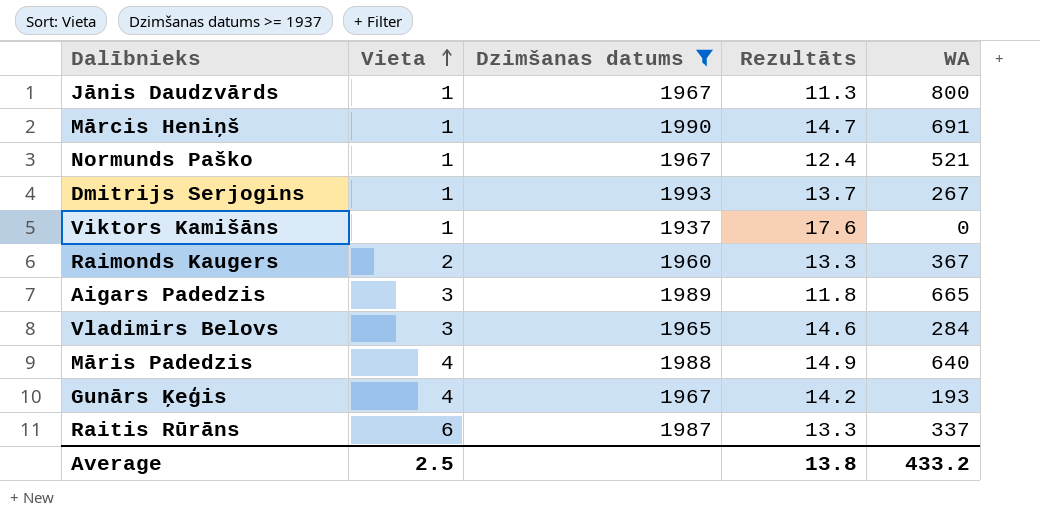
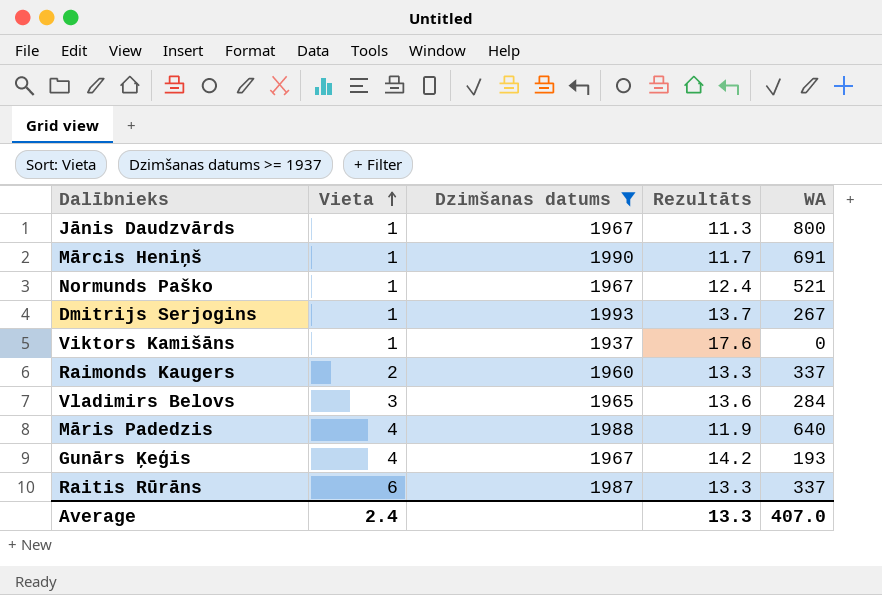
row Aigars Padedzis: 3 | 1989 | 11.8 | 665 -> none
Mārcis Heniņš | Rezultāts: 14.7 -> 11.7
Raimonds Kaugers | WA: 367 -> 337
Vladimirs Belovs | Rezultāts: 14.6 -> 13.6
Māris Padedzis | Rezultāts: 14.9 -> 11.9
Average | Vieta: 2.5 -> 2.4
Average | Rezultāts: 13.8 -> 13.3
Average | WA: 433.2 -> 407.0

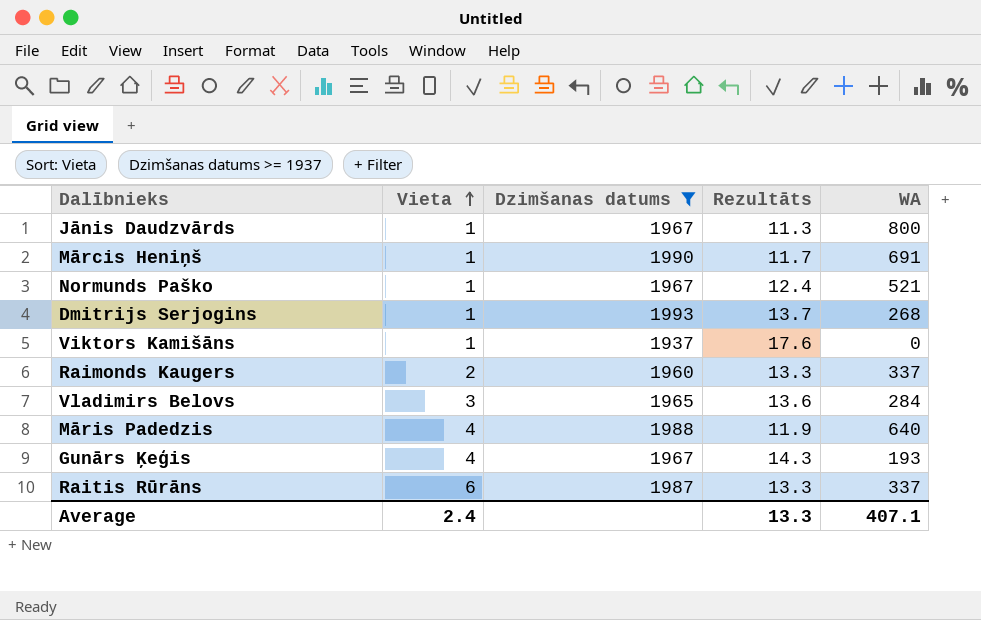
Dmitrijs Serjogins | WA: 267 -> 268
Gunārs Ķeģis | Rezultāts: 14.2 -> 14.3
Average | WA: 407.0 -> 407.1

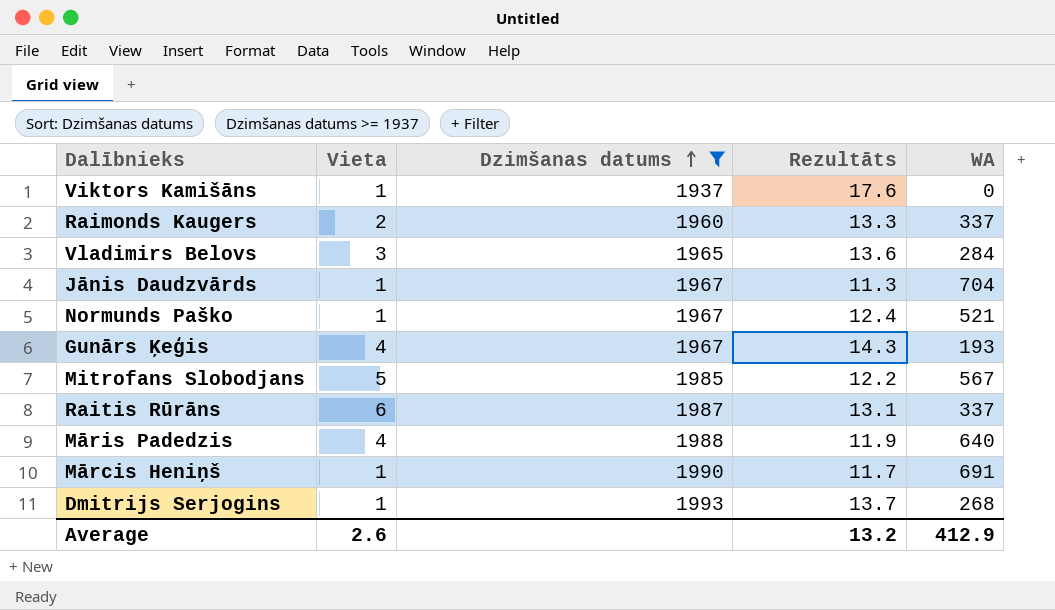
row order: Vieta ascending -> Dzimšanas datums ascending
Jānis Daudzvārds | WA: 800 -> 704
row Mitrofans Slobodjans: none -> 5 | 1985 | 12.2 | 567
Raitis Rūrāns | Rezultāts: 13.3 -> 13.1
Average | Vieta: 2.4 -> 2.6
Average | Rezultāts: 13.3 -> 13.2
Average | WA: 407.1 -> 412.9

